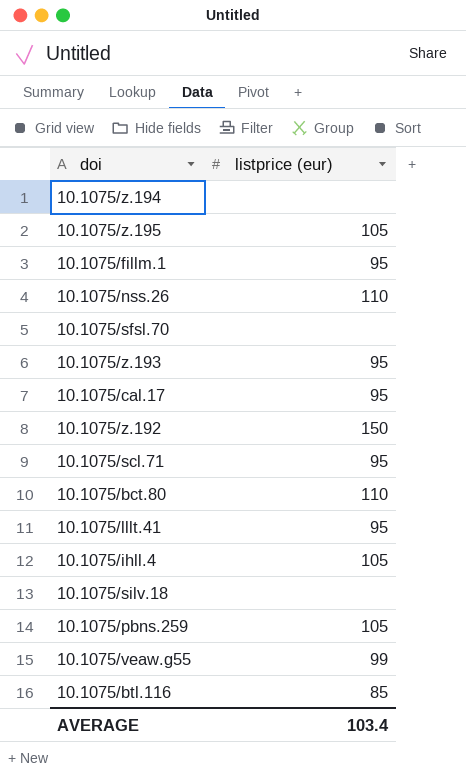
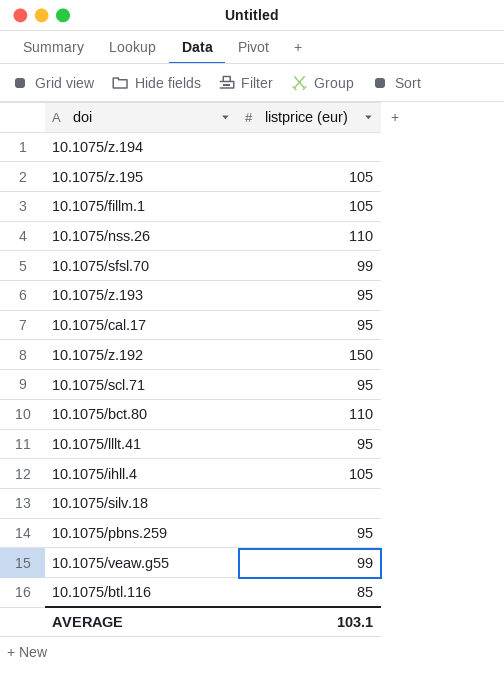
10.1075/fillm.1 | listprice (eur): 95 -> 105
10.1075/sfsl.70 | listprice (eur): none -> 99
10.1075/pbns.259 | listprice (eur): 105 -> 95
AVERAGE | listprice (eur): 103.4 -> 103.1

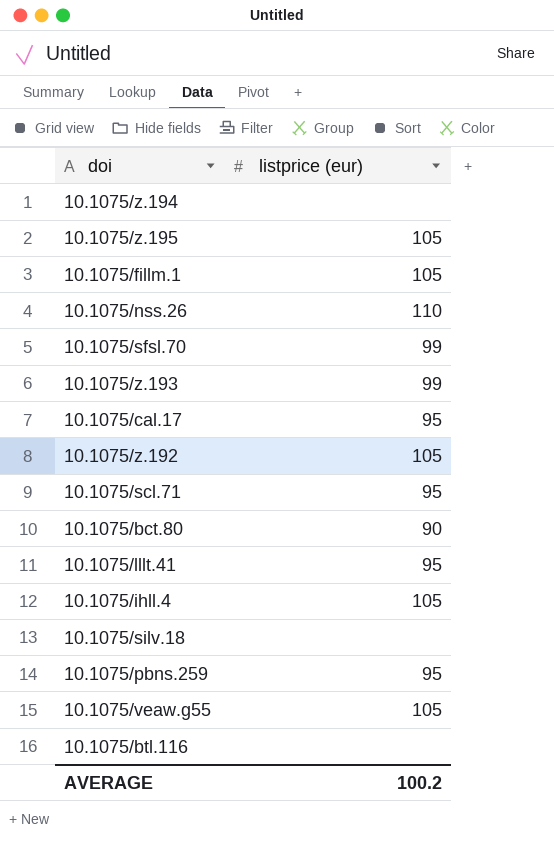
10.1075/z.193 | listprice (eur): 95 -> 99
10.1075/z.192 | listprice (eur): 150 -> 105
10.1075/bct.80 | listprice (eur): 110 -> 90
10.1075/veaw.g55 | listprice (eur): 99 -> 105
10.1075/btl.116 | listprice (eur): 85 -> none
AVERAGE | listprice (eur): 103.1 -> 100.2

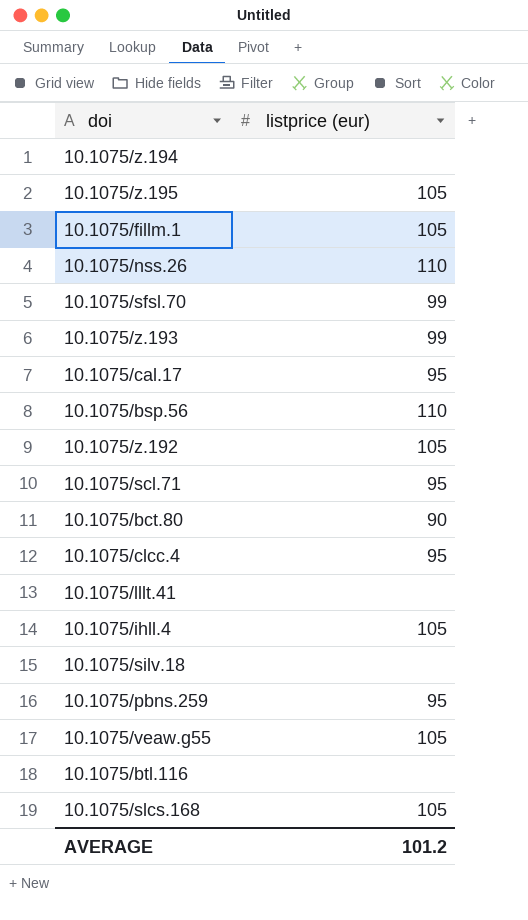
row 10.1075/bsp.56: none -> 110
row 10.1075/clcc.4: none -> 95
10.1075/lllt.41 | listprice (eur): 95 -> none
row 10.1075/slcs.168: none -> 105
AVERAGE | listprice (eur): 100.2 -> 101.2

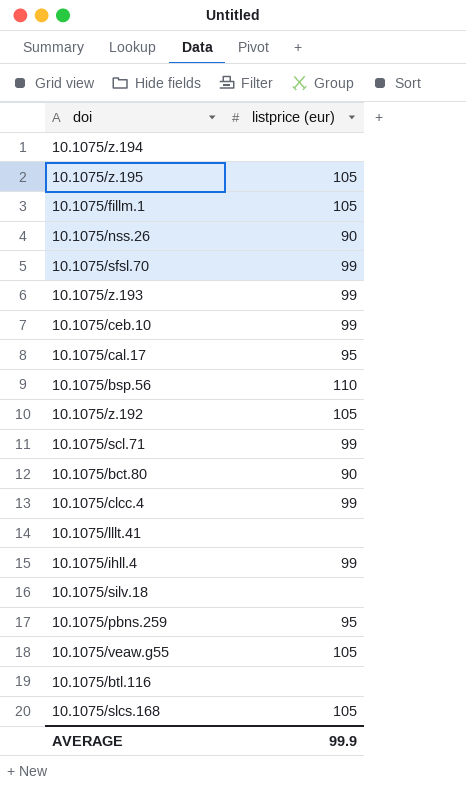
10.1075/nss.26 | listprice (eur): 110 -> 90
row 10.1075/ceb.10: none -> 99
10.1075/scl.71 | listprice (eur): 95 -> 99
10.1075/clcc.4 | listprice (eur): 95 -> 99
10.1075/ihll.4 | listprice (eur): 105 -> 99
AVERAGE | listprice (eur): 101.2 -> 99.9

